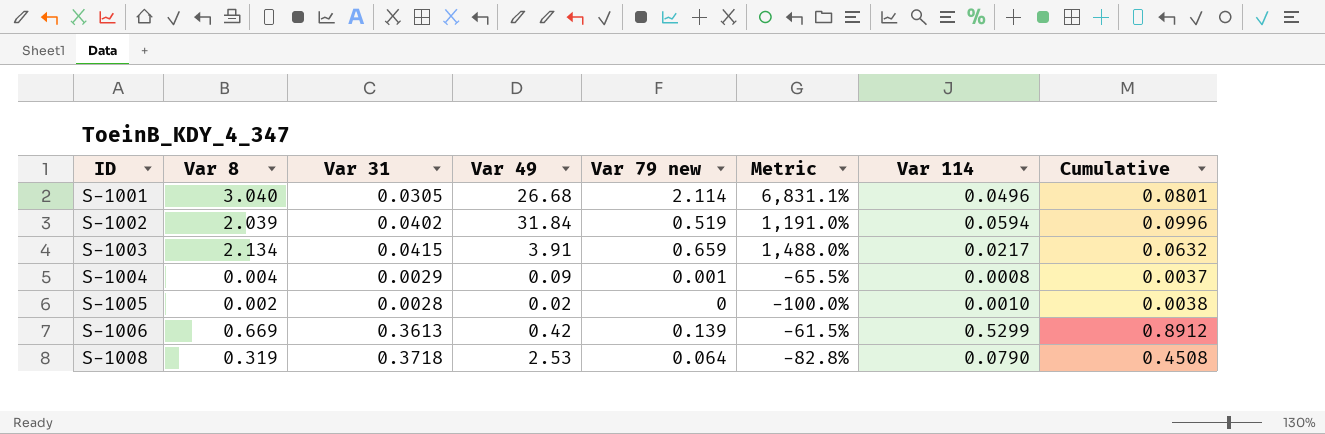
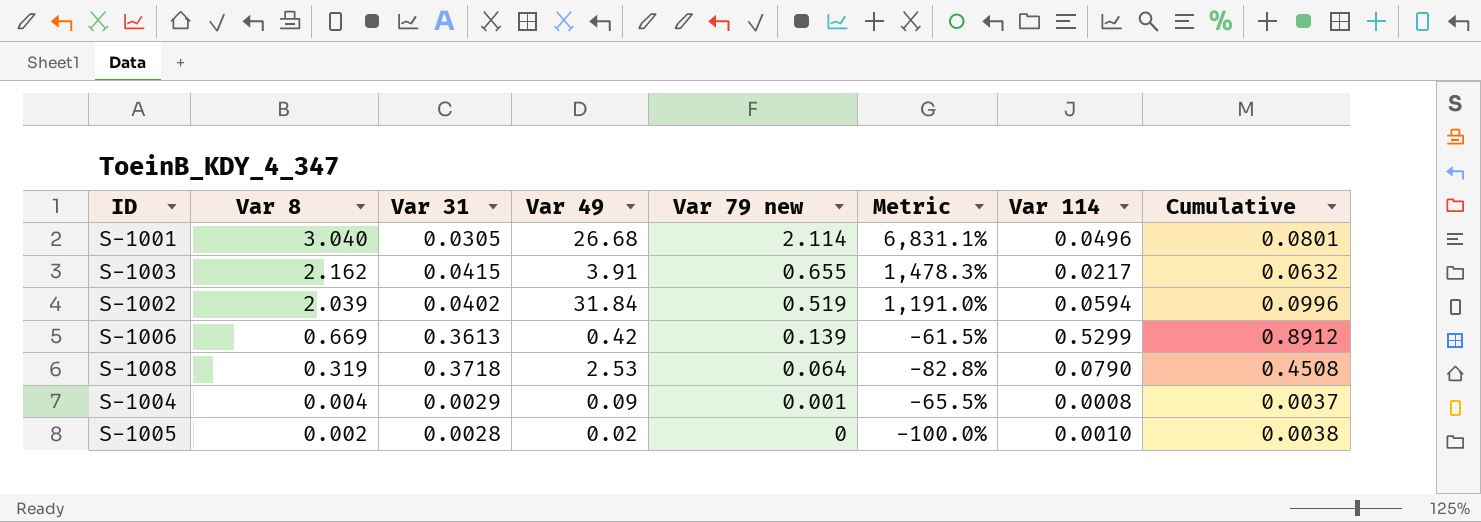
row order: ID ascending -> Var 8 descending
S-1003 | Var 8: 2.134 -> 2.162
S-1003 | Var 79 new: 0.659 -> 0.655
S-1003 | Metric: 1,488.0% -> 1,478.3%

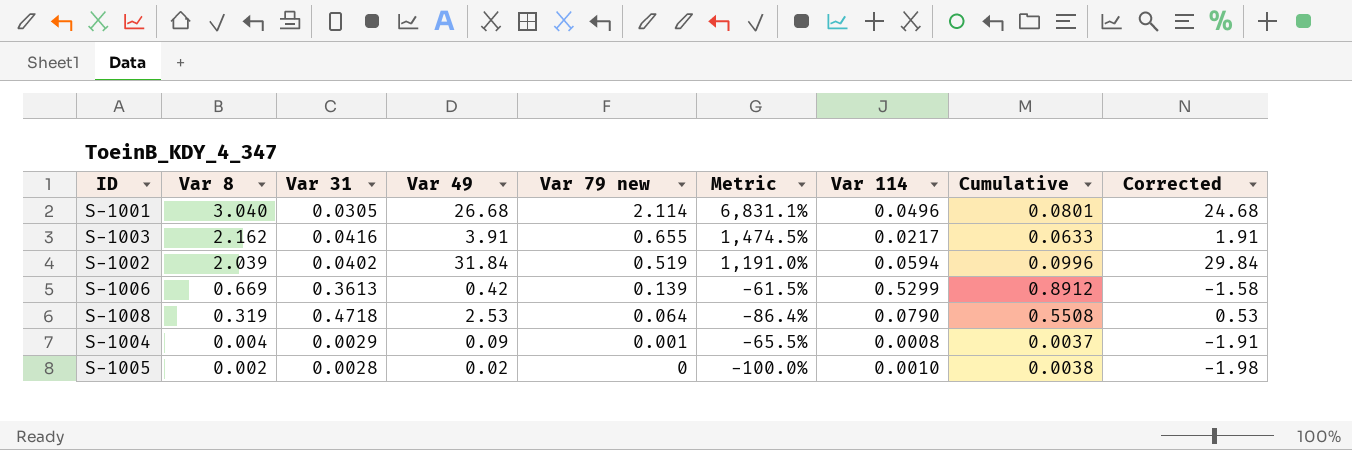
column Corrected | formula: none -> [Var 49] - 2
S-1003 | Var 31: 0.0415 -> 0.0416
S-1003 | Metric: 1,478.3% -> 1,474.5%
S-1003 | Cumulative: 0.0632 -> 0.0633
S-1008 | Var 31: 0.3718 -> 0.4718
S-1008 | Metric: -82.8% -> -86.4%
S-1008 | Cumulative: 0.4508 -> 0.5508

